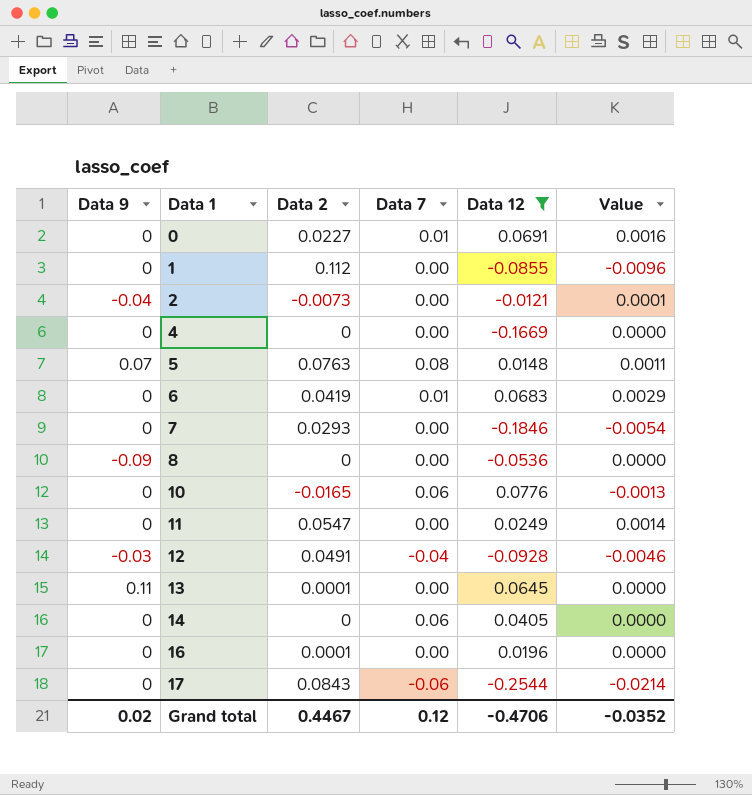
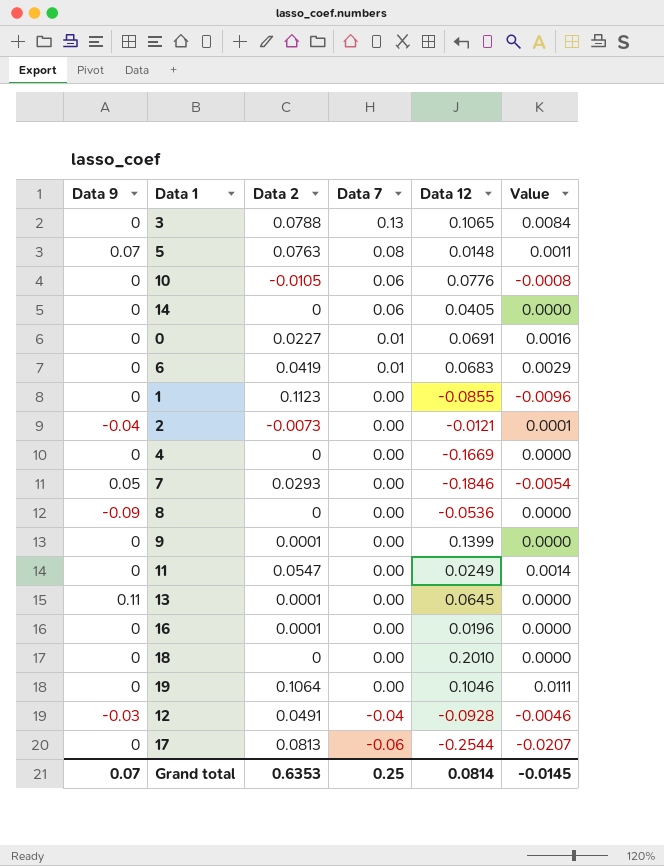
filter: Data 12 <= 0.0776 -> none
row order: Data 1 ascending -> Data 7 descending
10 | Data 2: -0.0165 -> -0.0105
10 | Value: -0.0013 -> -0.0008
1 | Data 2: 0.112 -> 0.1123
7 | Data 9: 0 -> 0.05
17 | Data 2: 0.0843 -> 0.0813
17 | Value: -0.0214 -> -0.0207
Grand total | Data 9: 0.02 -> 0.07
Grand total | Data 2: 0.4467 -> 0.6353
Grand total | Data 7: 0.12 -> 0.25
Grand total | Data 12: -0.4706 -> 0.0814
Grand total | Value: -0.0352 -> -0.0145

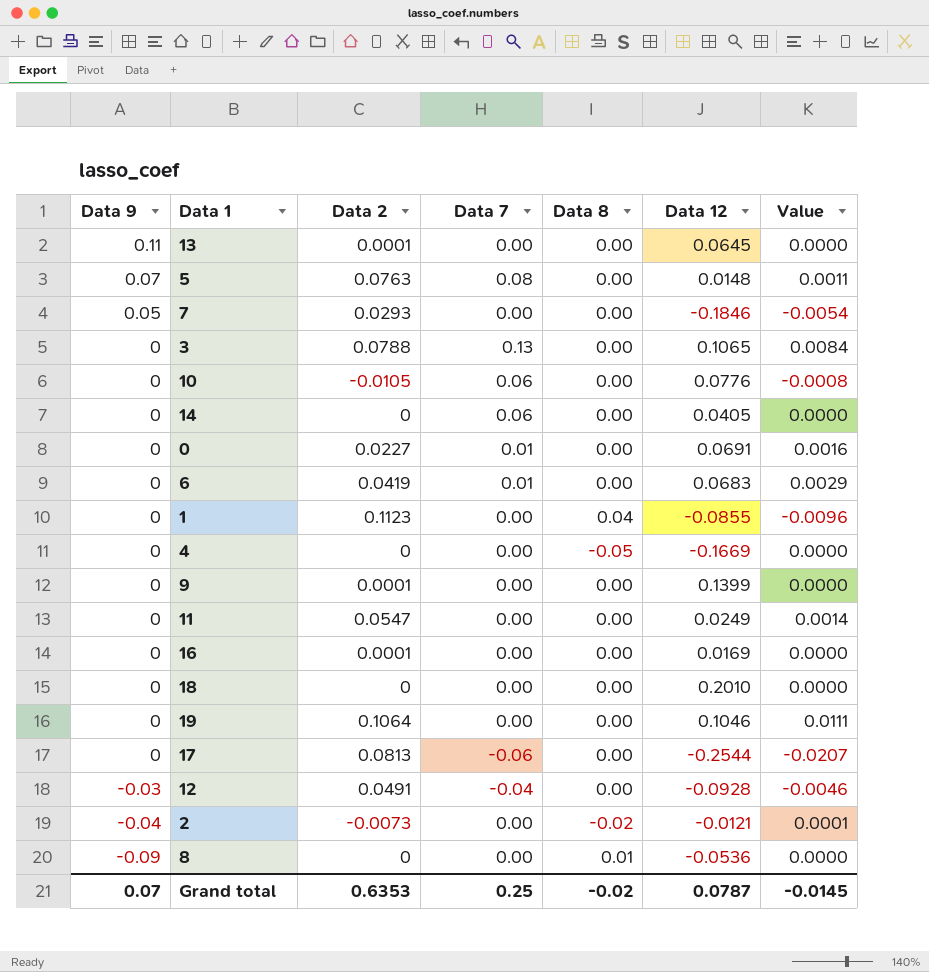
row order: Data 7 descending -> Data 9 descending
column Data 8 | position: none -> 5
16 | Data 12: 0.0196 -> 0.0169
Grand total | Data 12: 0.0814 -> 0.0787

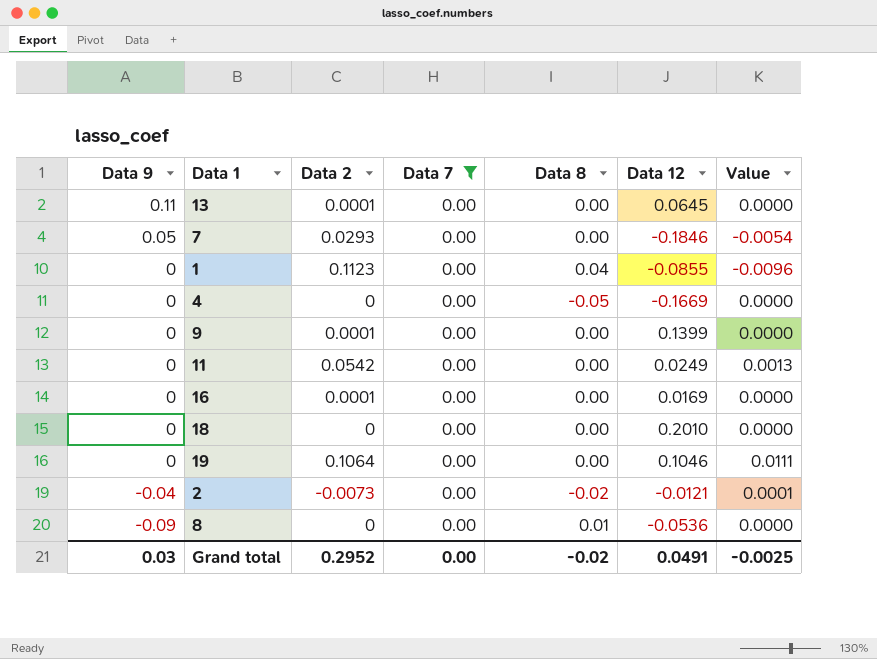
filter: none -> Data 7 = 0.00
11 | Data 2: 0.0547 -> 0.0542
11 | Value: 0.0014 -> 0.0013
Grand total | Data 9: 0.07 -> 0.03
Grand total | Data 2: 0.6353 -> 0.2952
Grand total | Data 7: 0.25 -> 0.00
Grand total | Data 12: 0.0787 -> 0.0491
Grand total | Value: -0.0145 -> -0.0025

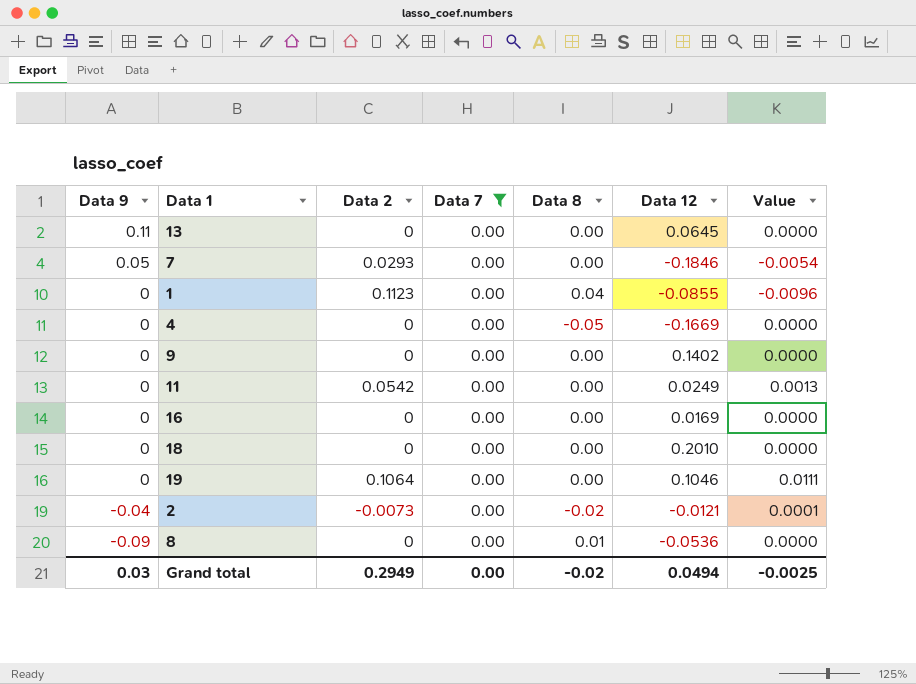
13 | Data 2: 0.0001 -> 0
9 | Data 2: 0.0001 -> 0
9 | Data 12: 0.1399 -> 0.1402
16 | Data 2: 0.0001 -> 0
Grand total | Data 2: 0.2952 -> 0.2949
Grand total | Data 12: 0.0491 -> 0.0494

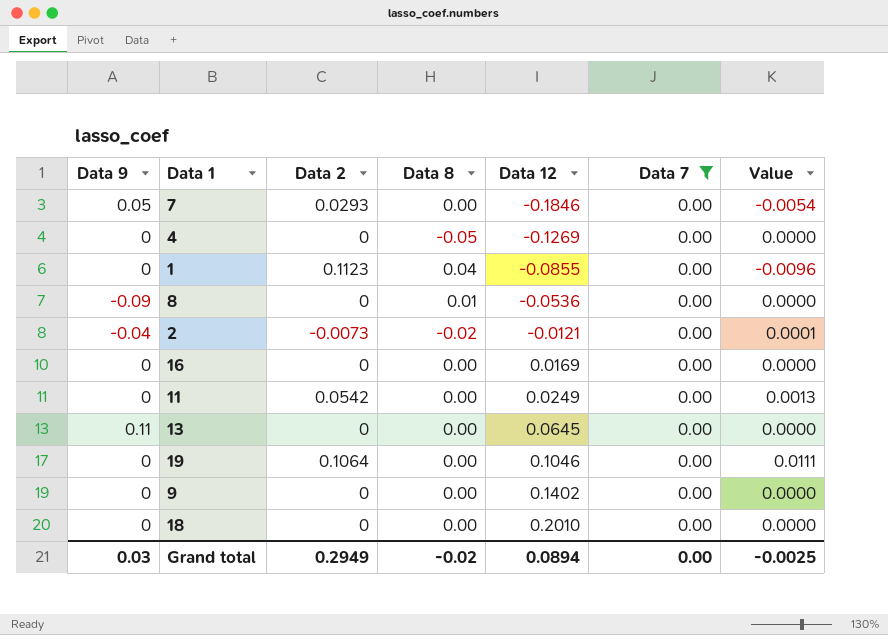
row order: Data 9 descending -> Data 12 ascending
column Data 7 | position: 4 -> 6
4 | Data 12: -0.1669 -> -0.1269
Grand total | Data 12: 0.0494 -> 0.0894

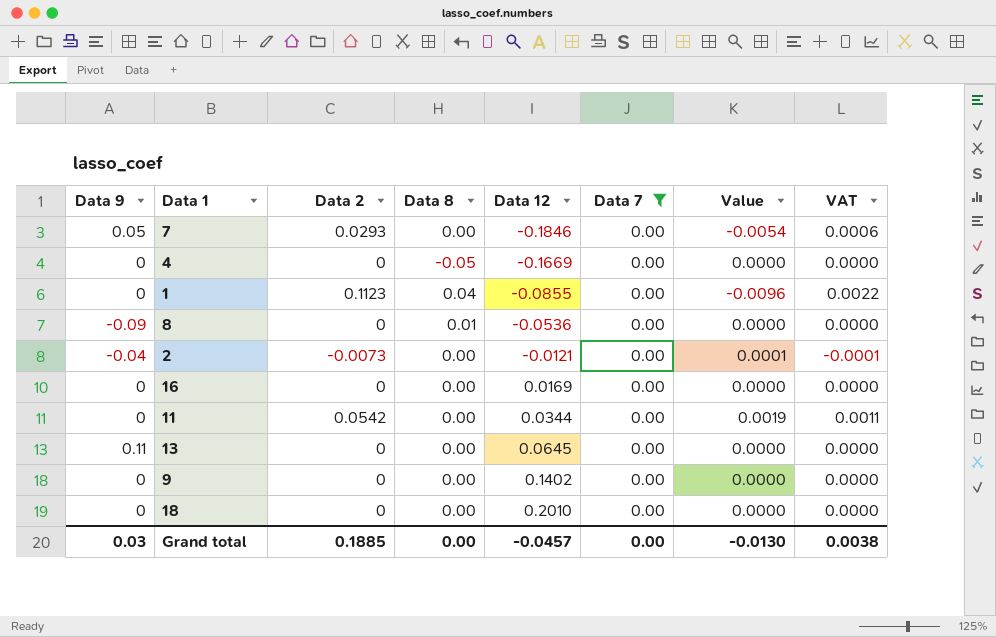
column VAT | formula: none -> [Data 2] * 0.02
row 19: 0 | 0.1064 | 0.00 | 0.1046 | 0.00 | 0.0111 -> none
4 | Data 12: -0.1269 -> -0.1669
2 | Data 8: -0.02 -> 0.00
11 | Data 12: 0.0249 -> 0.0344
11 | Value: 0.0013 -> 0.0019
Grand total | Data 2: 0.2949 -> 0.1885
Grand total | Data 8: -0.02 -> 0.00
Grand total | Data 12: 0.0894 -> -0.0457
Grand total | Value: -0.0025 -> -0.0130

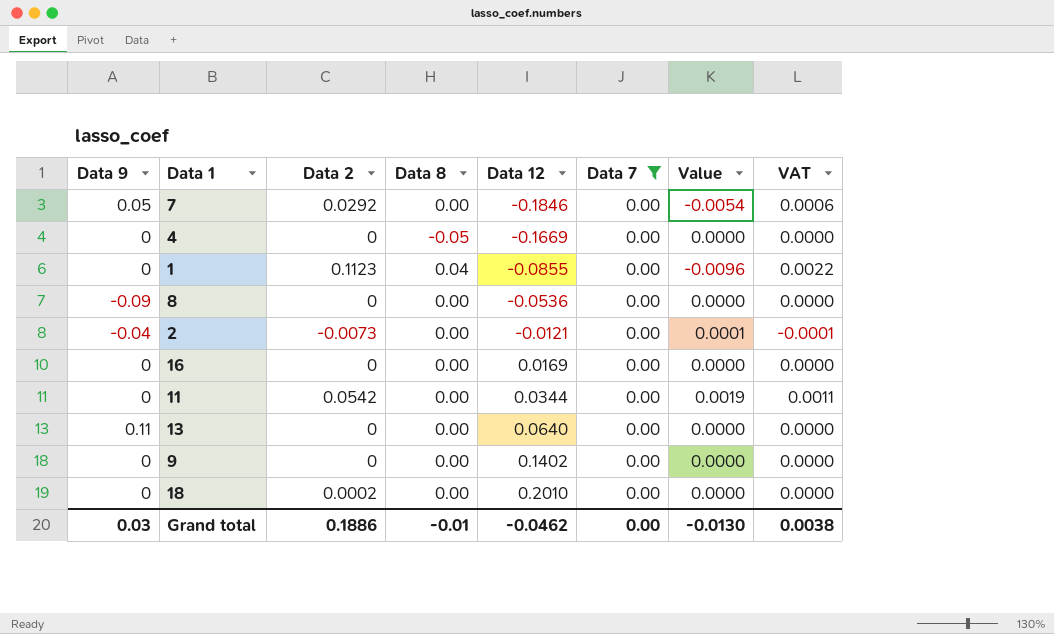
7 | Data 2: 0.0293 -> 0.0292
8 | Data 8: 0.01 -> 0.00
13 | Data 12: 0.0645 -> 0.0640
18 | Data 2: 0 -> 0.0002
Grand total | Data 2: 0.1885 -> 0.1886
Grand total | Data 8: 0.00 -> -0.01
Grand total | Data 12: -0.0457 -> -0.0462

